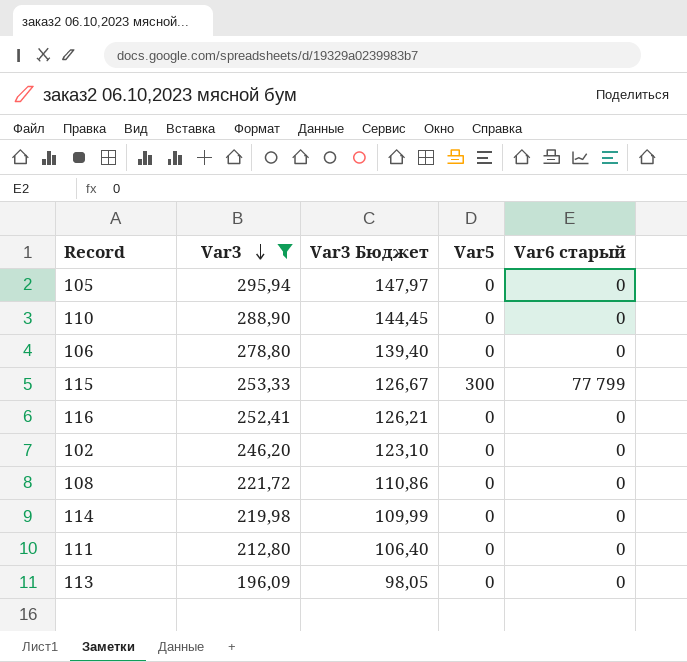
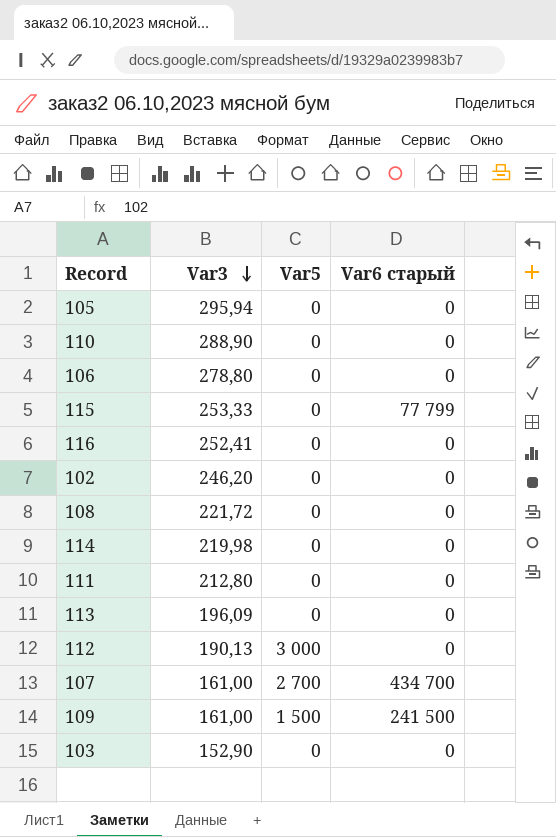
filter: Var3 >= 196,09 -> none
column Var3 Бюджет | formula: [Var3] * 0,5 -> none
115 | Var5: 300 -> 0

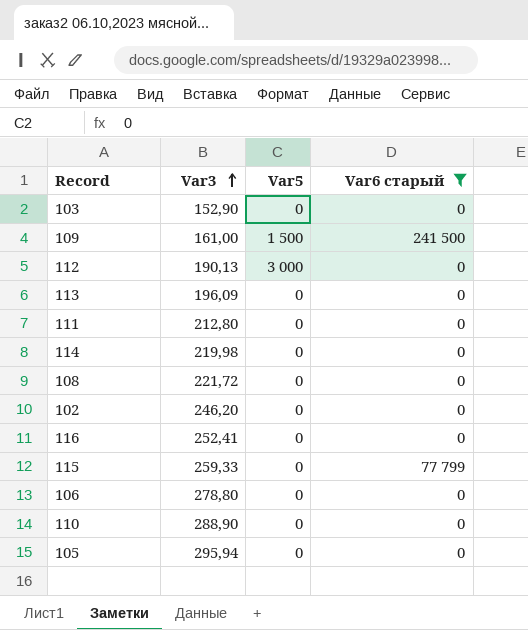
filter: none -> Var6 старый != 434 700
row order: Var3 descending -> Var3 ascending
115 | Var3: 253,33 -> 259,33

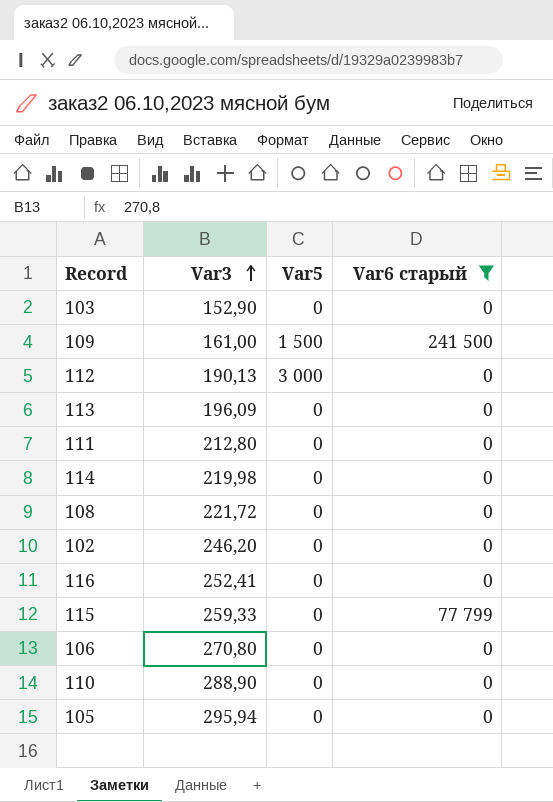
106 | Var3: 278,80 -> 270,80

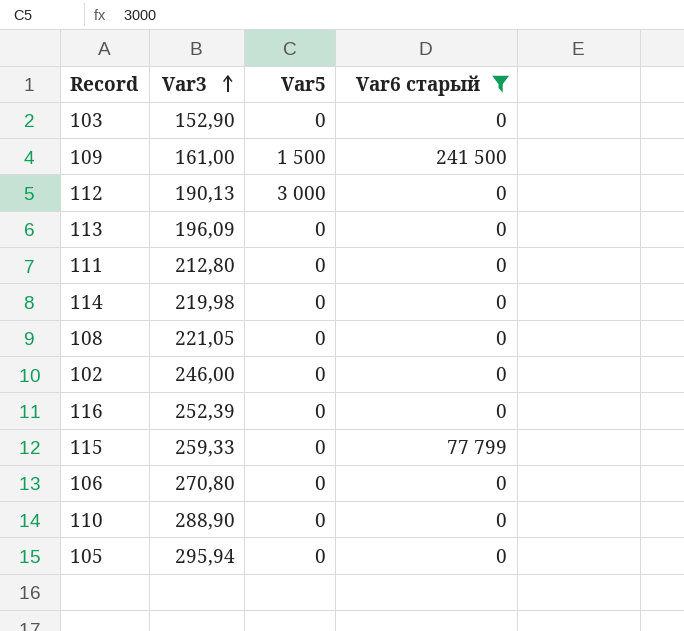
108 | Var3: 221,72 -> 221,05
102 | Var3: 246,20 -> 246,00
116 | Var3: 252,41 -> 252,39

